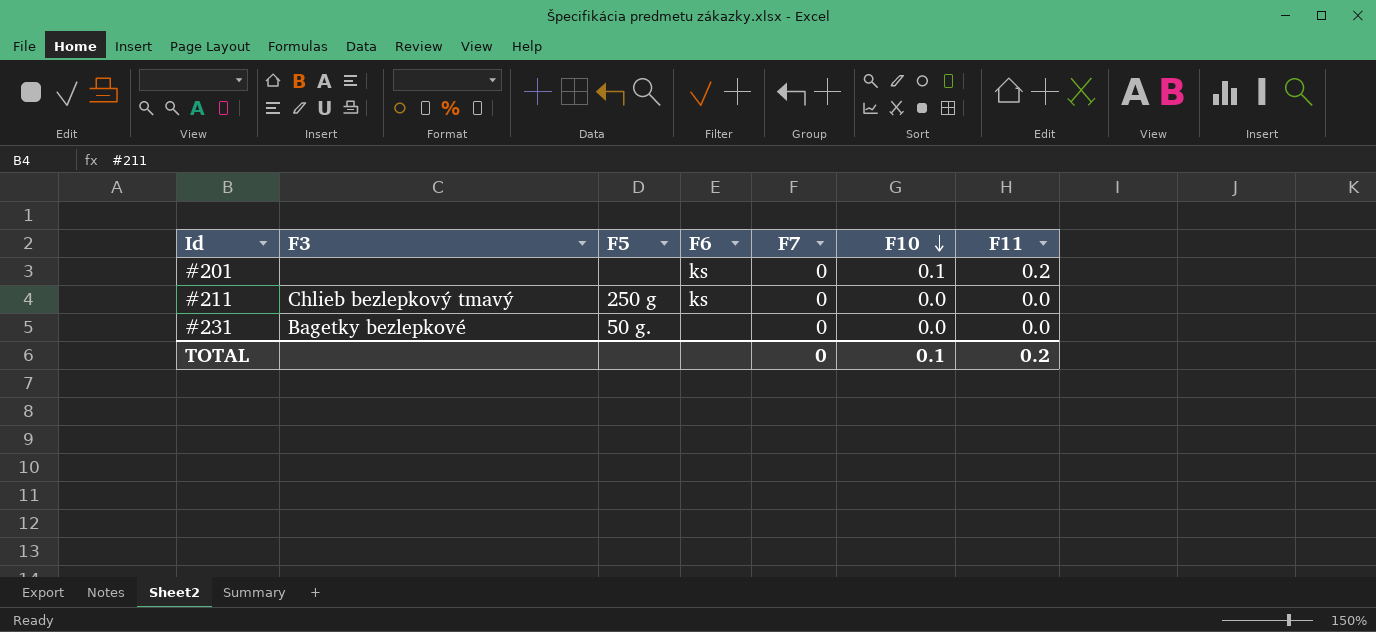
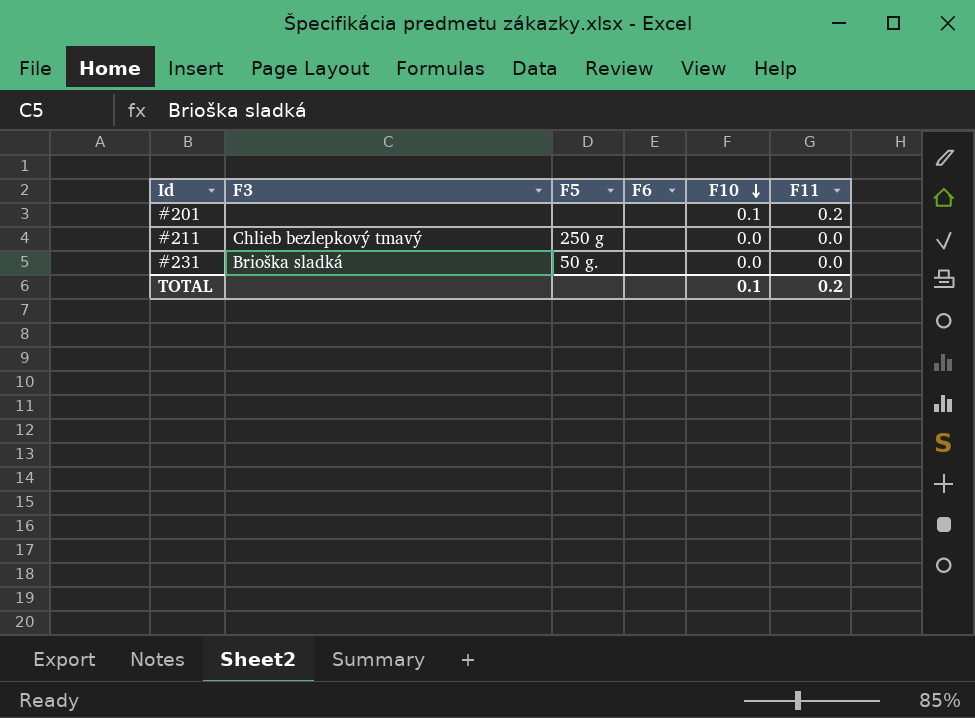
column F7 | position: 5 -> none
#201 | F6: ks -> none
#211 | F6: ks -> none
#231 | F3: Bagetky bezlepkové -> Brioška sladká

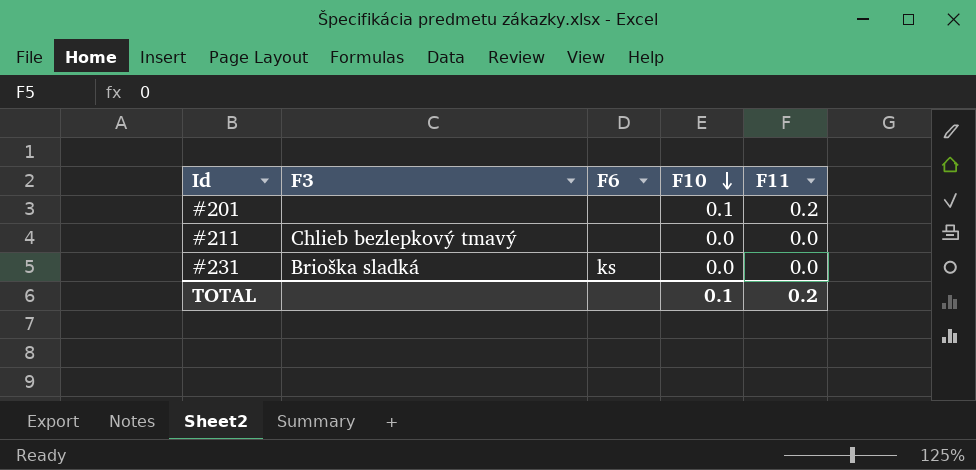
column F5 | position: 3 -> none
#231 | F6: none -> ks

